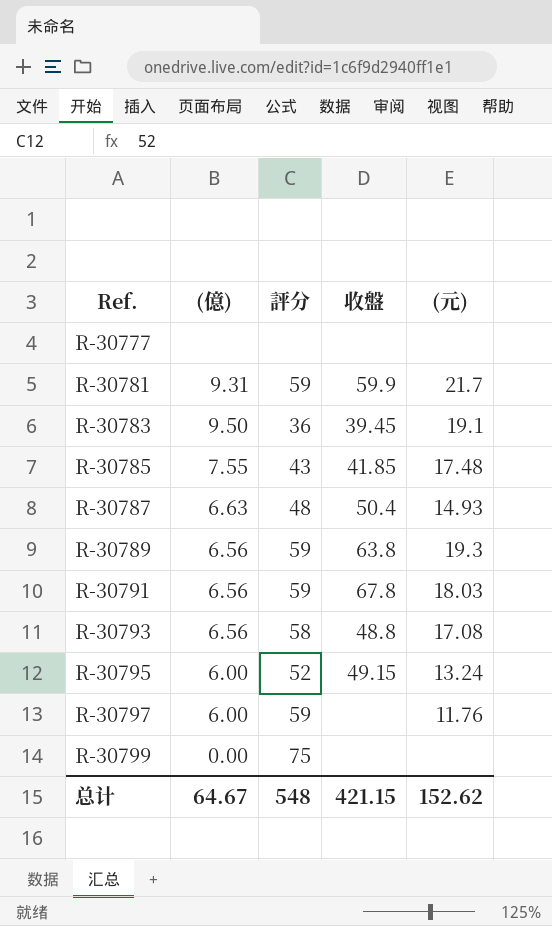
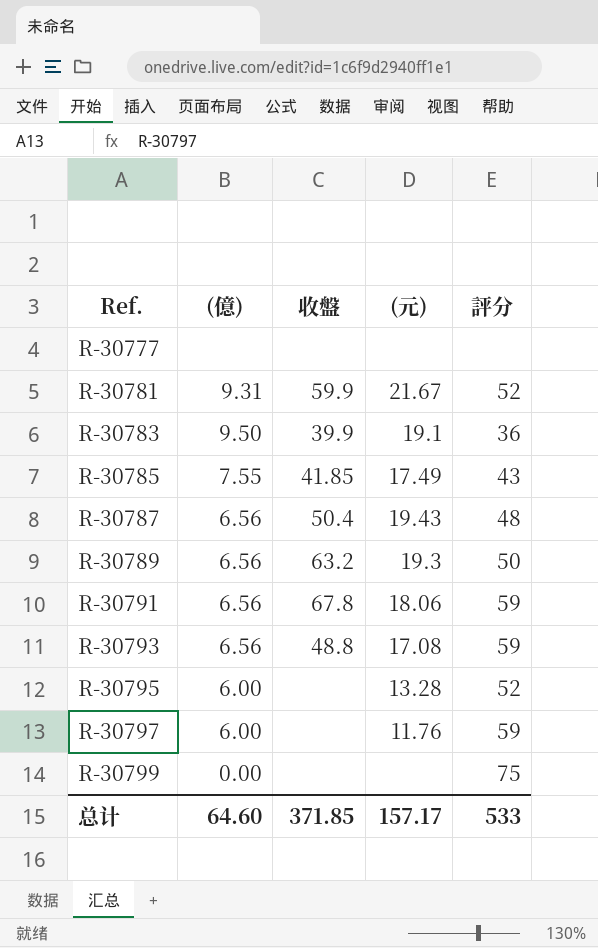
column 評分 | position: 3 -> 5
R-30781 | (元): 21.7 -> 21.67
R-30781 | 評分: 59 -> 52
R-30783 | 收盤: 39.45 -> 39.9
R-30785 | (元): 17.48 -> 17.49
R-30787 | (億): 6.63 -> 6.56
R-30787 | (元): 14.93 -> 19.43
R-30789 | 收盤: 63.8 -> 63.2
R-30789 | 評分: 59 -> 50
R-30791 | (元): 18.03 -> 18.06
R-30793 | 評分: 58 -> 59
R-30795 | 收盤: 49.15 -> none
R-30795 | (元): 13.24 -> 13.28
总计 | (億): 64.67 -> 64.60
总计 | 收盤: 421.15 -> 371.85
总计 | (元): 152.62 -> 157.17
总计 | 評分: 548 -> 533

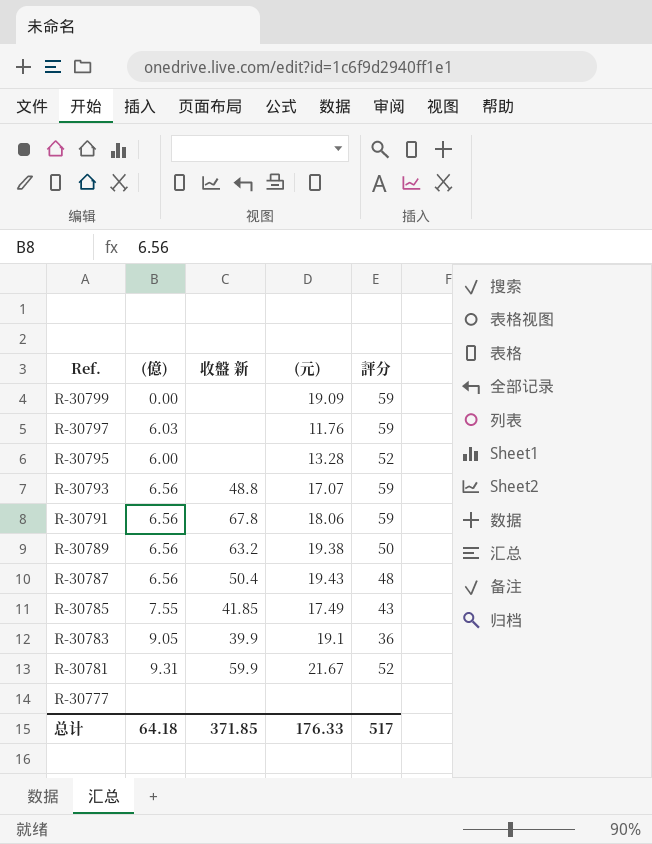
row order: Ref. ascending -> Ref. descending
column name: 收盤 -> 收盤 新
R-30799 | (元): none -> 19.09
R-30799 | 評分: 75 -> 59
R-30797 | (億): 6.00 -> 6.03
R-30793 | (元): 17.08 -> 17.07
R-30789 | (元): 19.3 -> 19.38
R-30783 | (億): 9.50 -> 9.05
总计 | (億): 64.60 -> 64.18
总计 | (元): 157.17 -> 176.33
总计 | 評分: 533 -> 517

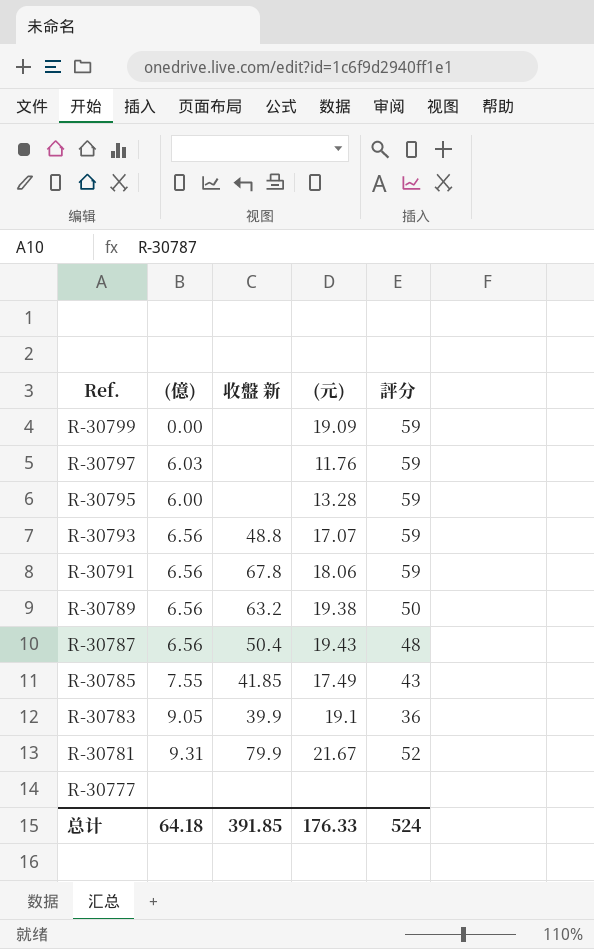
R-30795 | 評分: 52 -> 59
R-30781 | 收盤 新: 59.9 -> 79.9
总计 | 收盤 新: 371.85 -> 391.85
总计 | 評分: 517 -> 524

